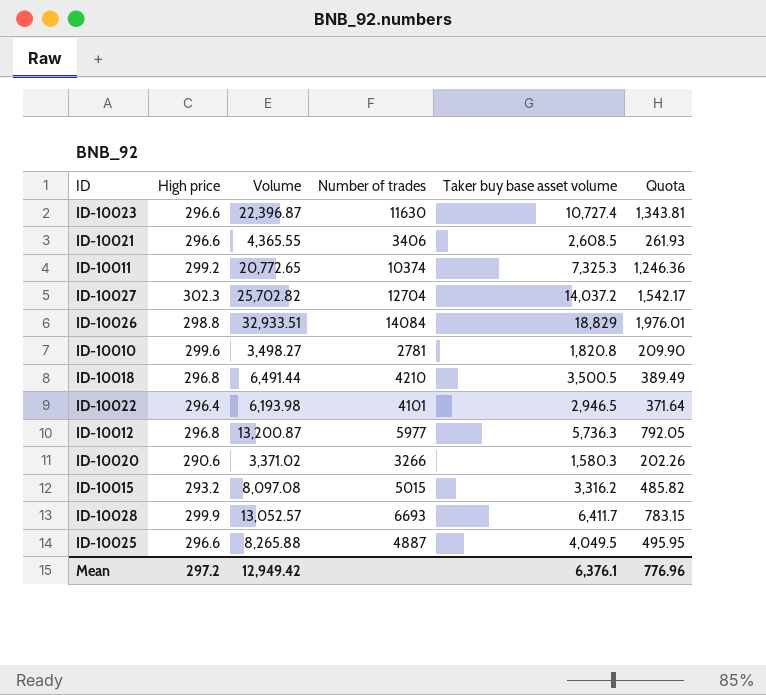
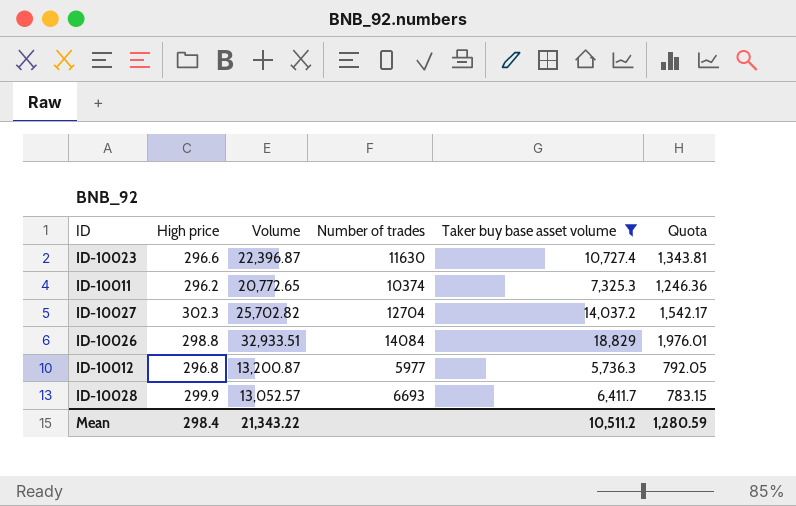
filter: none -> Taker buy base asset volume >= 5,736.3
ID-10011 | High price: 299.2 -> 296.2
Mean | High price: 297.2 -> 298.4
Mean | Volume: 12,949.42 -> 21,343.22
Mean | Taker buy base asset volume: 6,376.1 -> 10,511.2
Mean | Quota: 776.96 -> 1,280.59

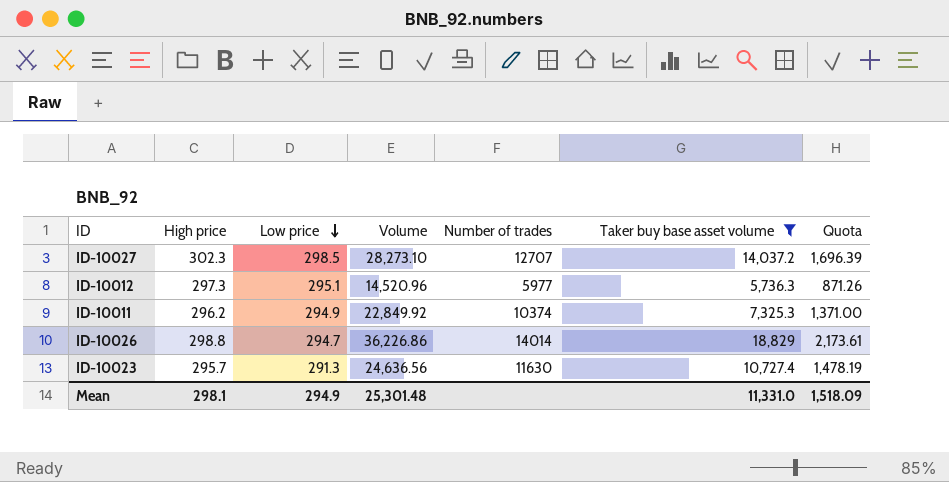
row order: none -> Low price descending
column Low price | position: none -> 3
row ID-10028: 299.9 | 13,052.57 | 6693 | 6,411.7 | 783.15 -> none
ID-10027 | Volume: 25,702.82 -> 28,273.10
ID-10027 | Number of trades: 12704 -> 12707
ID-10027 | Quota: 1,542.17 -> 1,696.39
ID-10012 | High price: 296.8 -> 297.3
ID-10012 | Volume: 13,200.87 -> 14,520.96
ID-10012 | Quota: 792.05 -> 871.26
ID-10011 | Volume: 20,772.65 -> 22,849.92
ID-10011 | Quota: 1,246.36 -> 1,371.00
ID-10026 | Volume: 32,933.51 -> 36,226.86
ID-10026 | Number of trades: 14084 -> 14014
ID-10026 | Quota: 1,976.01 -> 2,173.61
ID-10023 | High price: 296.6 -> 295.7
ID-10023 | Volume: 22,396.87 -> 24,636.56
ID-10023 | Quota: 1,343.81 -> 1,478.19
Mean | High price: 298.4 -> 298.1
Mean | Volume: 21,343.22 -> 25,301.48
Mean | Taker buy base asset volume: 10,511.2 -> 11,331.0
Mean | Quota: 1,280.59 -> 1,518.09

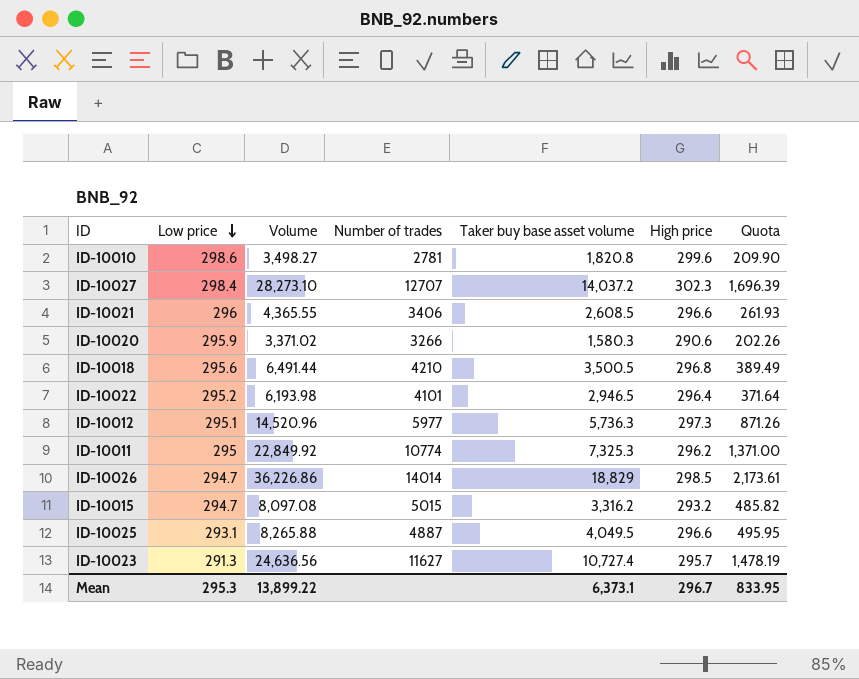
filter: Taker buy base asset volume >= 5,736.3 -> none
column High price | position: 2 -> 6
ID-10027 | Low price: 298.5 -> 298.4
ID-10011 | Low price: 294.9 -> 295
ID-10011 | Number of trades: 10374 -> 10774
ID-10026 | High price: 298.8 -> 298.5
ID-10023 | Number of trades: 11630 -> 11627
Mean | Low price: 294.9 -> 295.3
Mean | Volume: 25,301.48 -> 13,899.22
Mean | Taker buy base asset volume: 11,331.0 -> 6,373.1
Mean | High price: 298.1 -> 296.7
Mean | Quota: 1,518.09 -> 833.95

